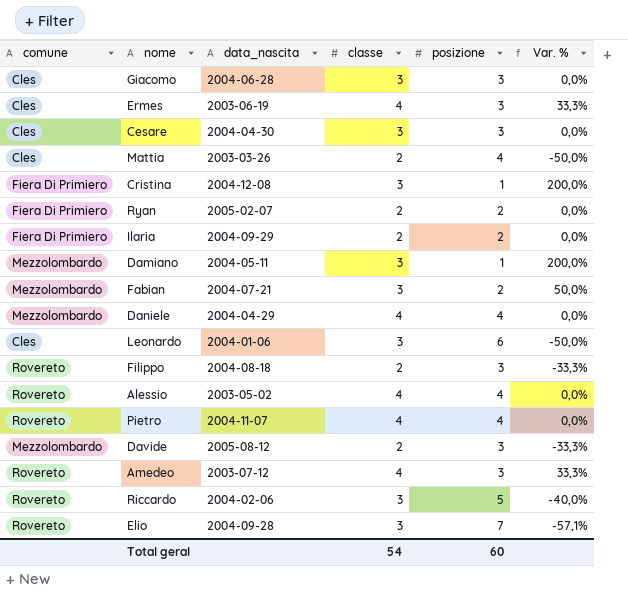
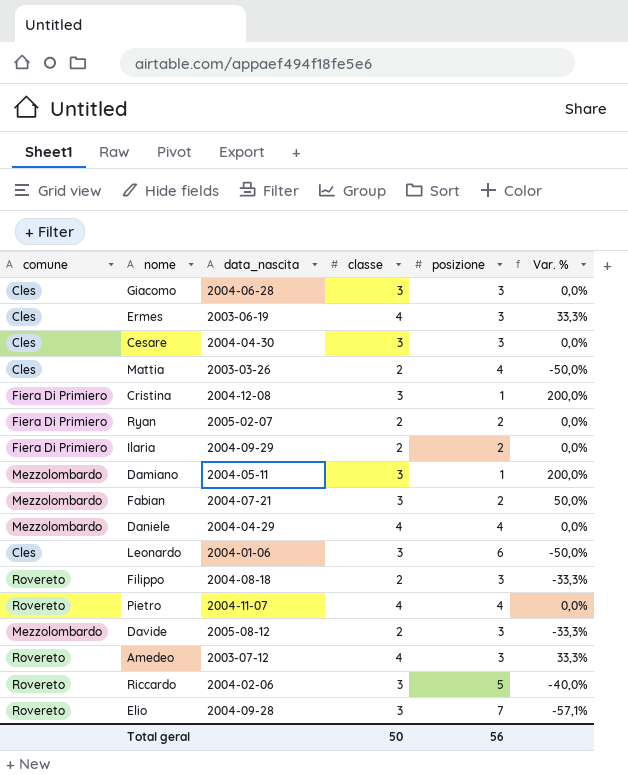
row Alessio: Rovereto | 2003-05-02 | 4 | 4 | 0,0% -> none
Total geral | classe: 54 -> 50
Total geral | posizione: 60 -> 56

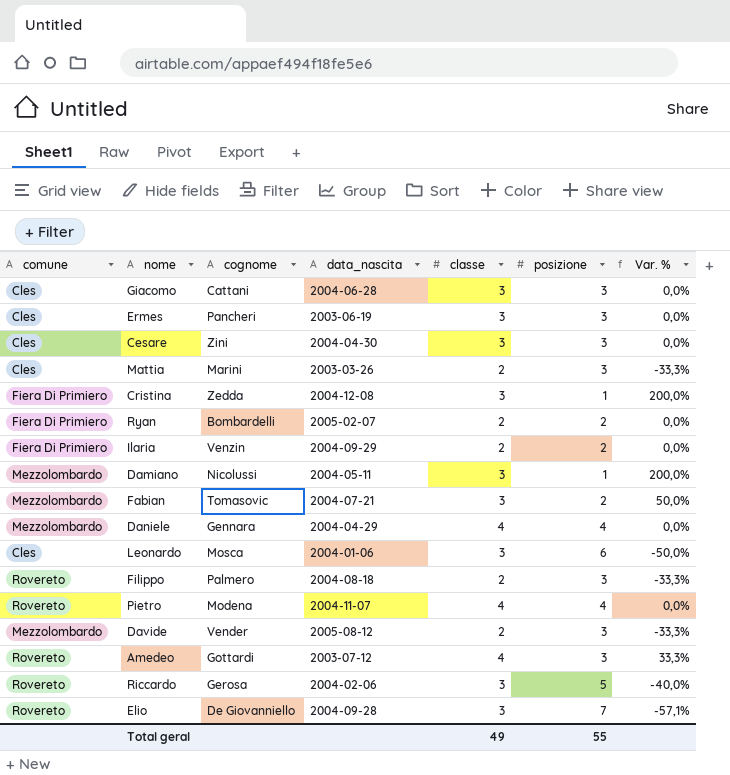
column cognome | position: none -> 3
Ermes | classe: 4 -> 3
Ermes | Var. %: 33,3% -> 0,0%
Mattia | posizione: 4 -> 3
Mattia | Var. %: -50,0% -> -33,3%
Total geral | classe: 50 -> 49
Total geral | posizione: 56 -> 55

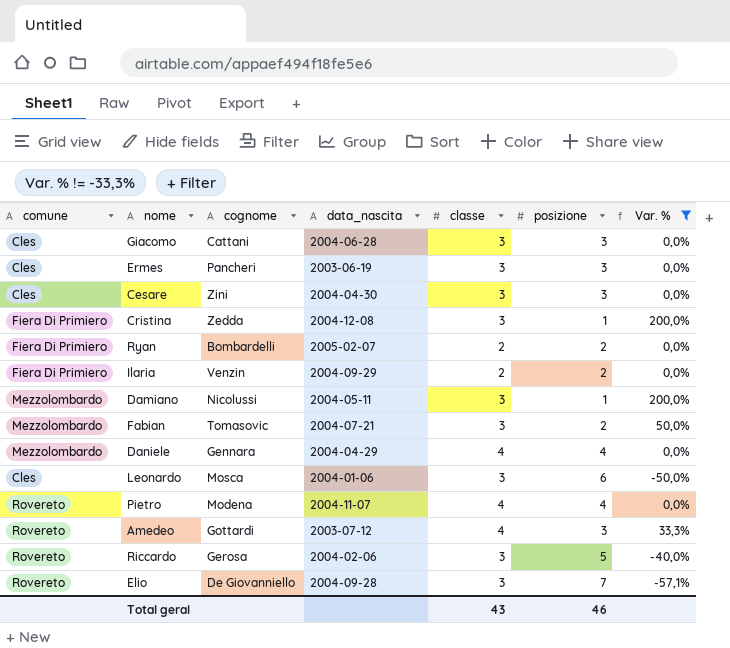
filter: none -> Var. % != -33,3%
Total geral | classe: 49 -> 43
Total geral | posizione: 55 -> 46

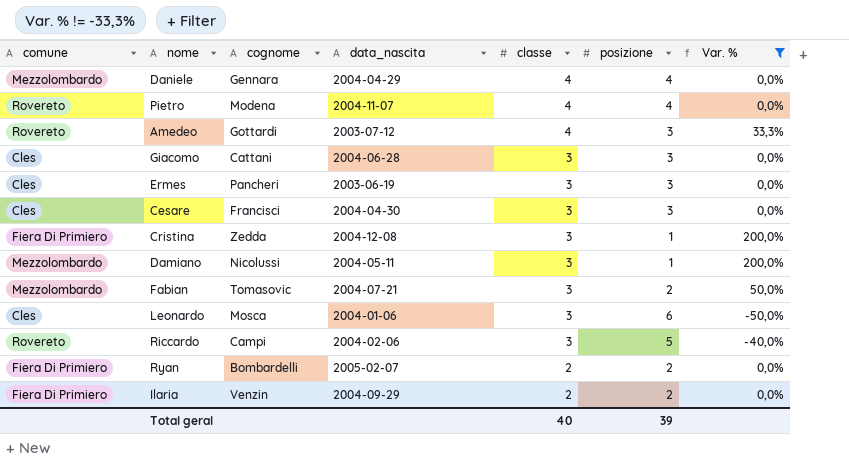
row order: none -> classe descending
row Elio: Rovereto | De Giovanniello | 2004-09-28 | 3 | 7 | -57,1% -> none
Cesare | cognome: Zini -> Francisci
Riccardo | cognome: Gerosa -> Campi
Total geral | classe: 43 -> 40
Total geral | posizione: 46 -> 39

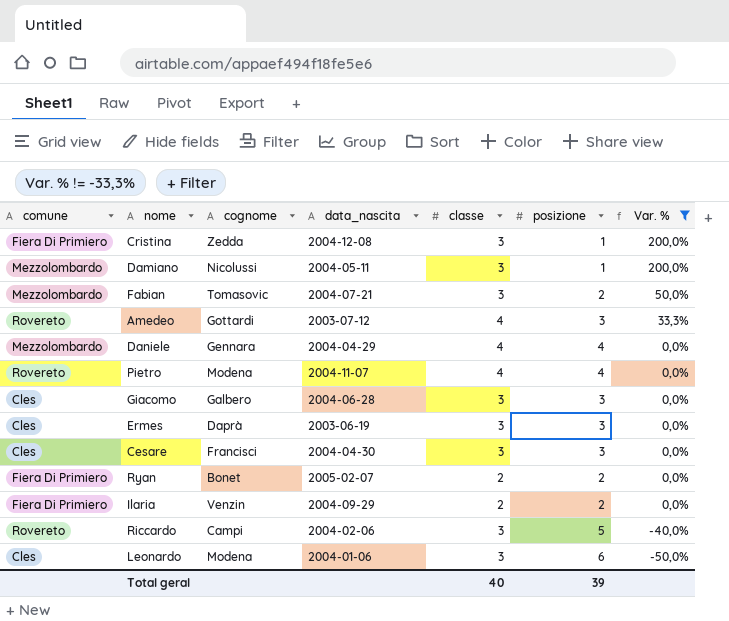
row order: classe descending -> Var. % descending
Giacomo | cognome: Cattani -> Galbero
Ermes | cognome: Pancheri -> Daprà
Ryan | cognome: Bombardelli -> Bonet
Leonardo | cognome: Mosca -> Modena

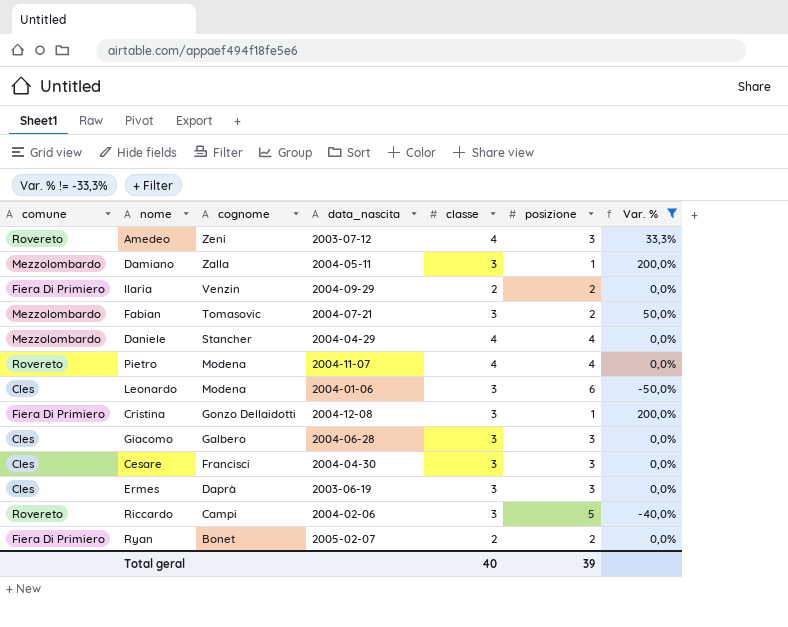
row order: Var. % descending -> cognome descending
Amedeo | cognome: Gottardi -> Zeni
Damiano | cognome: Nicolussi -> Zalla
Daniele | cognome: Gennara -> Stancher
Cristina | cognome: Zedda -> Gonzo Dellaidotti

